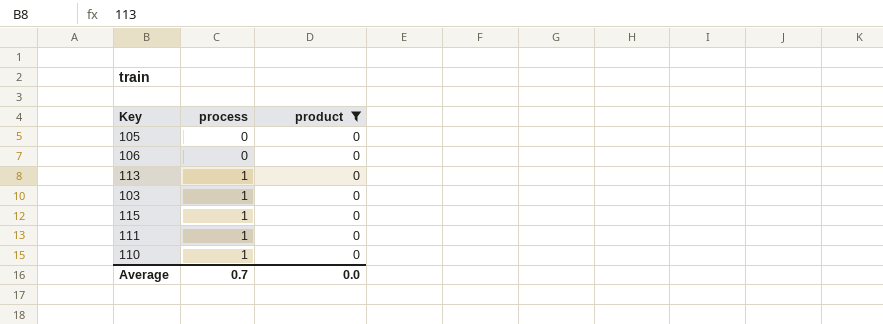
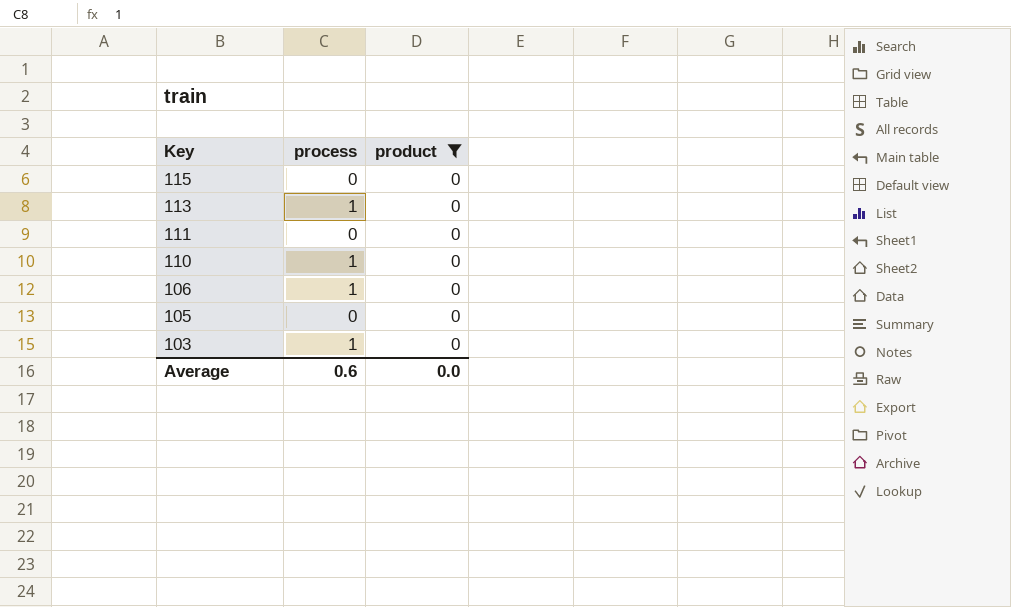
row order: process ascending -> Key descending
115 | process: 1 -> 0
111 | process: 1 -> 0
106 | process: 0 -> 1
Average | process: 0.7 -> 0.6

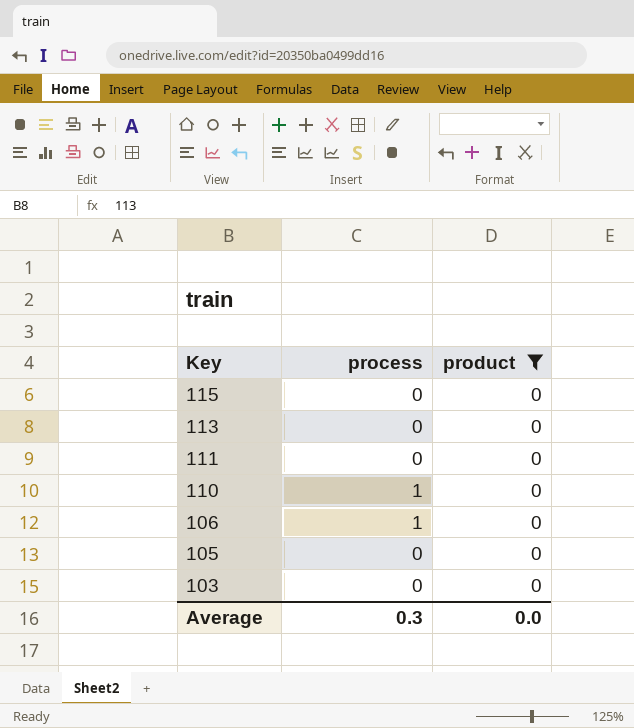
113 | process: 1 -> 0
103 | process: 1 -> 0
Average | process: 0.6 -> 0.3

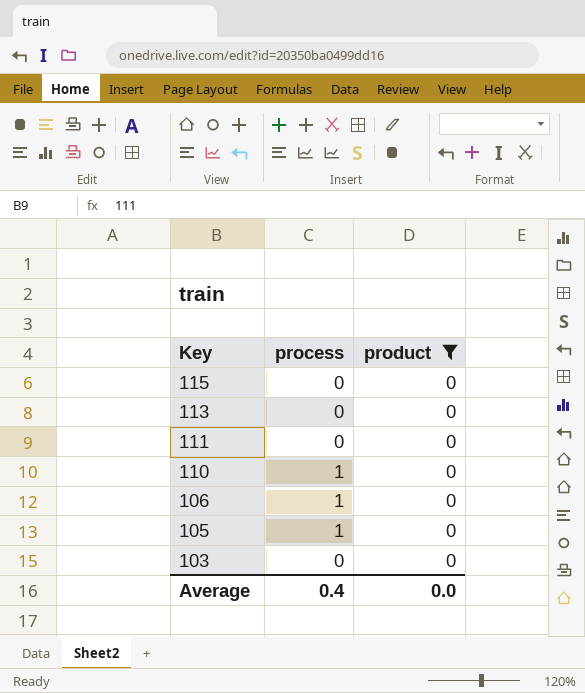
105 | process: 0 -> 1
Average | process: 0.3 -> 0.4

